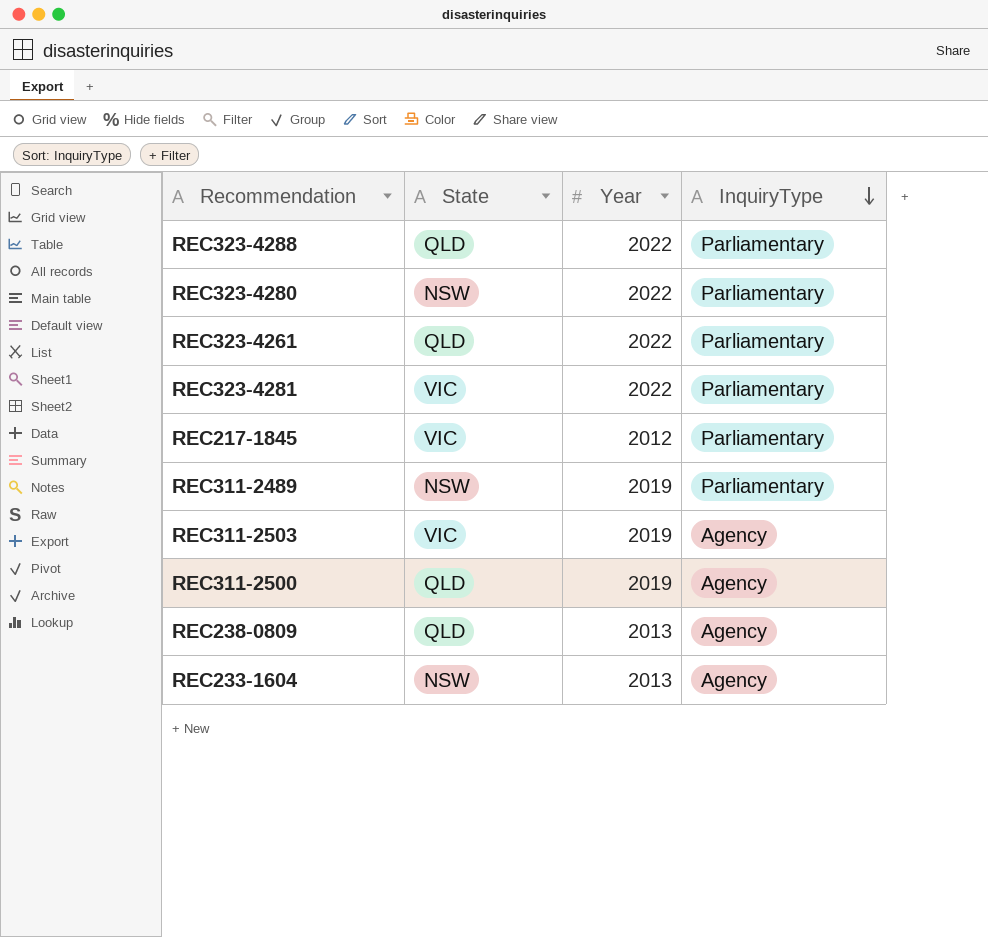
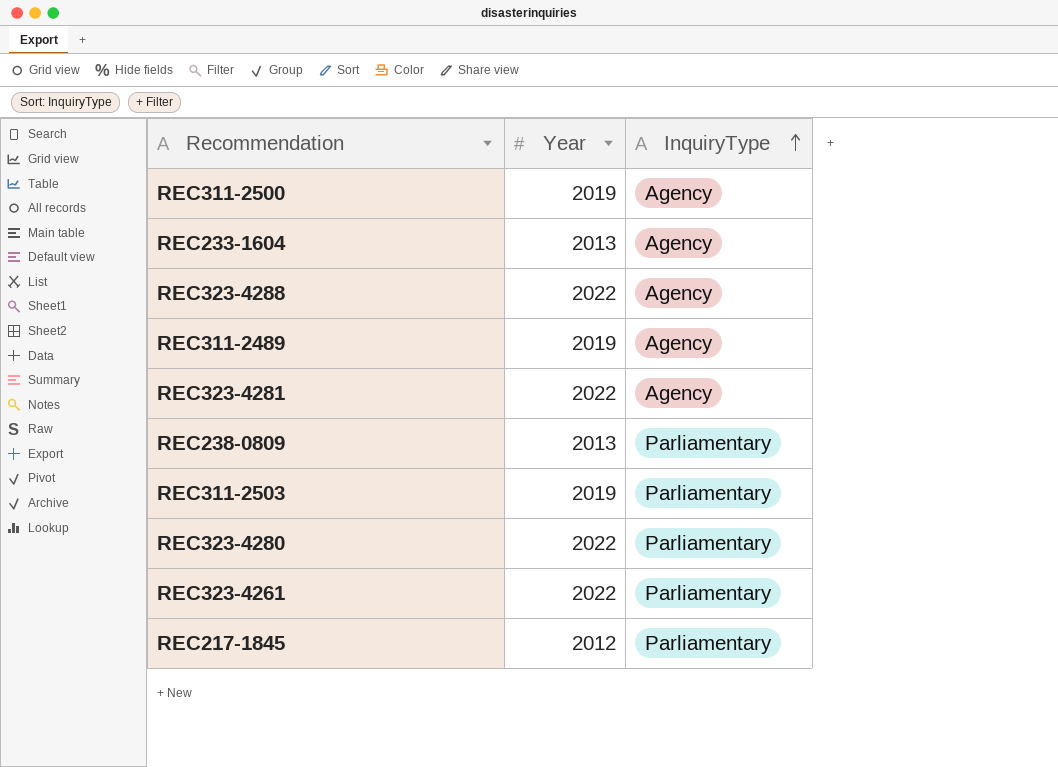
row order: InquiryType descending -> InquiryType ascending
column State | position: 2 -> none
REC323-4288 | InquiryType: Parliamentary -> Agency
REC311-2489 | InquiryType: Parliamentary -> Agency
REC323-4281 | InquiryType: Parliamentary -> Agency
REC238-0809 | InquiryType: Agency -> Parliamentary
REC311-2503 | InquiryType: Agency -> Parliamentary

